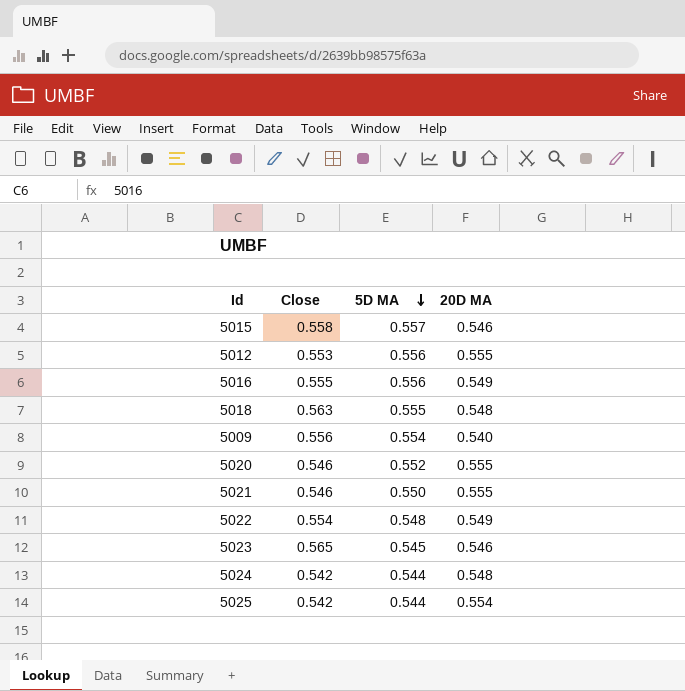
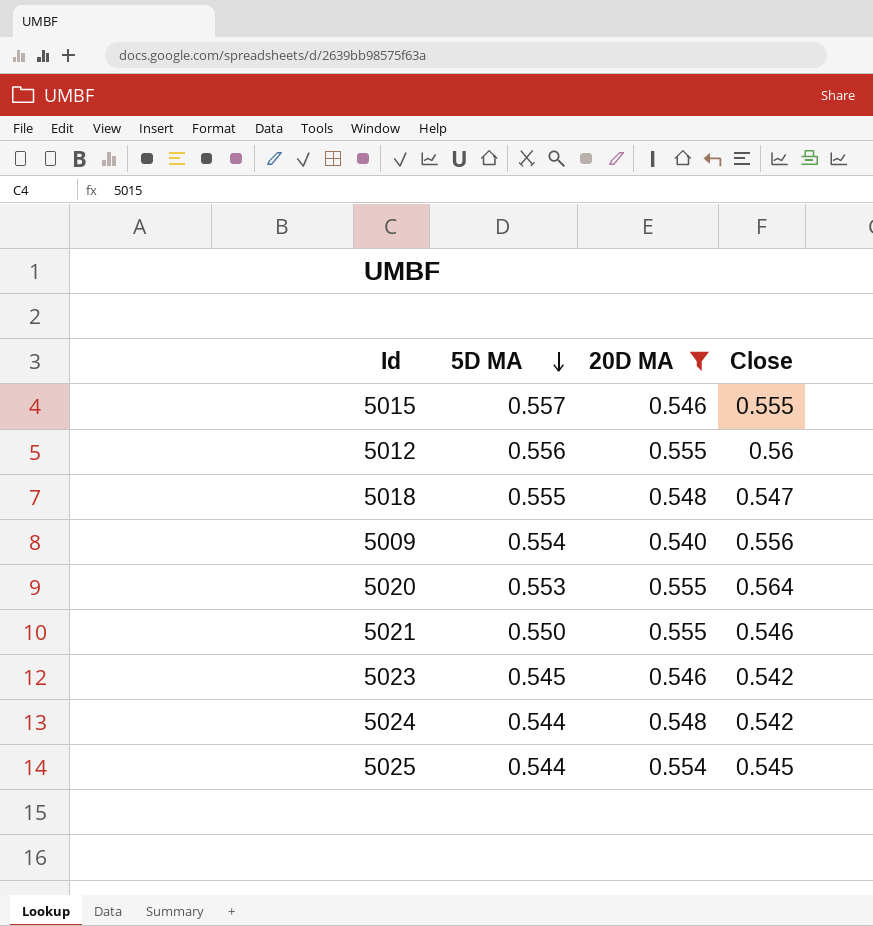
filter: none -> 20D MA != 0.549
column Close | position: 2 -> 4
5015 | Close: 0.558 -> 0.555
5012 | Close: 0.553 -> 0.56
5018 | Close: 0.563 -> 0.547
5020 | 5D MA: 0.552 -> 0.553
5020 | Close: 0.546 -> 0.564
5023 | Close: 0.565 -> 0.542
5025 | Close: 0.542 -> 0.545

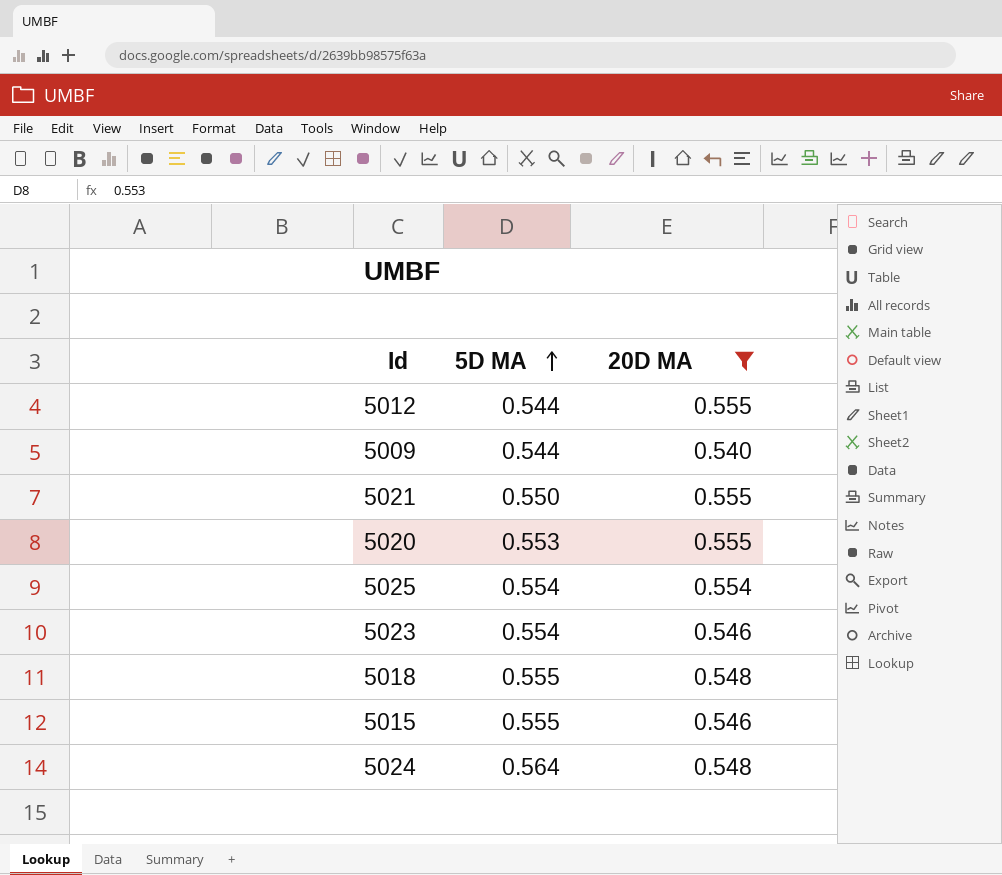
row order: 5D MA descending -> 5D MA ascending
column Close | position: 4 -> none
5012 | 5D MA: 0.556 -> 0.544
5009 | 5D MA: 0.554 -> 0.544
5025 | 5D MA: 0.544 -> 0.554
5023 | 5D MA: 0.545 -> 0.554
5015 | 5D MA: 0.557 -> 0.555
5024 | 5D MA: 0.544 -> 0.564

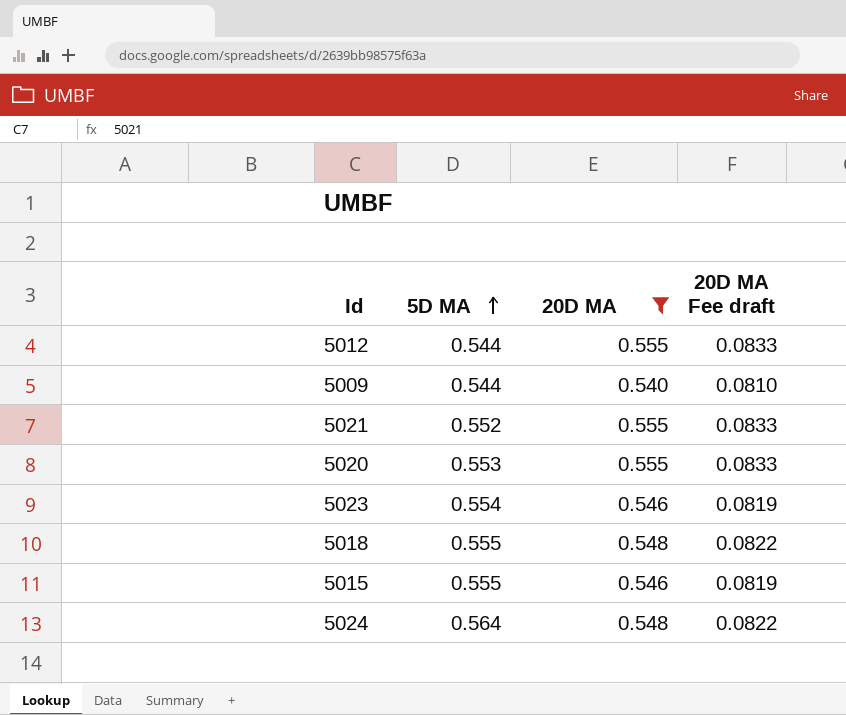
column 20D MA Fee draft | formula: none -> [20D MA] * 0.15
row 5025: 0.554 | 0.554 -> none
5021 | 5D MA: 0.550 -> 0.552

